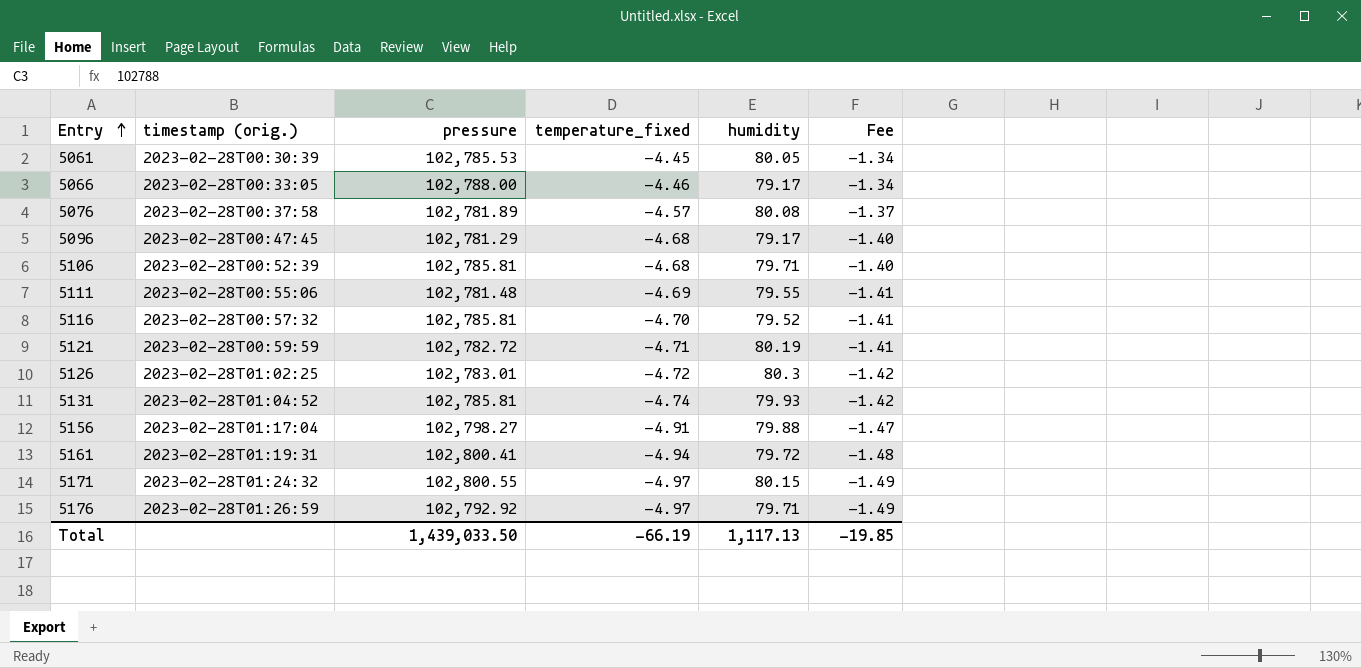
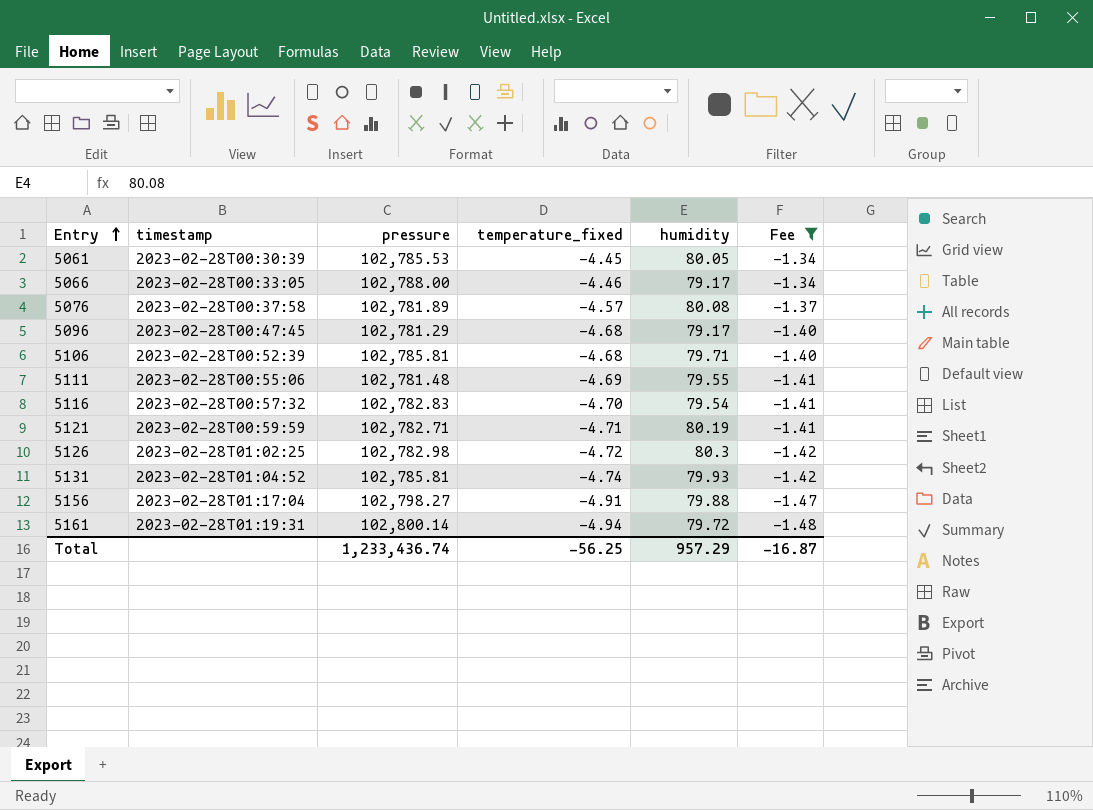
filter: none -> Fee != -1.49
column name: timestamp (orig.) -> timestamp
5116 | pressure: 102,785.81 -> 102,782.83
5116 | humidity: 79.52 -> 79.54
5121 | pressure: 102,782.72 -> 102,782.71
5126 | pressure: 102,783.01 -> 102,782.98
5161 | pressure: 102,800.41 -> 102,800.14
Total | pressure: 1,439,033.50 -> 1,233,436.74
Total | temperature_fixed: -66.19 -> -56.25
Total | humidity: 1,117.13 -> 957.29
Total | Fee: -19.85 -> -16.87

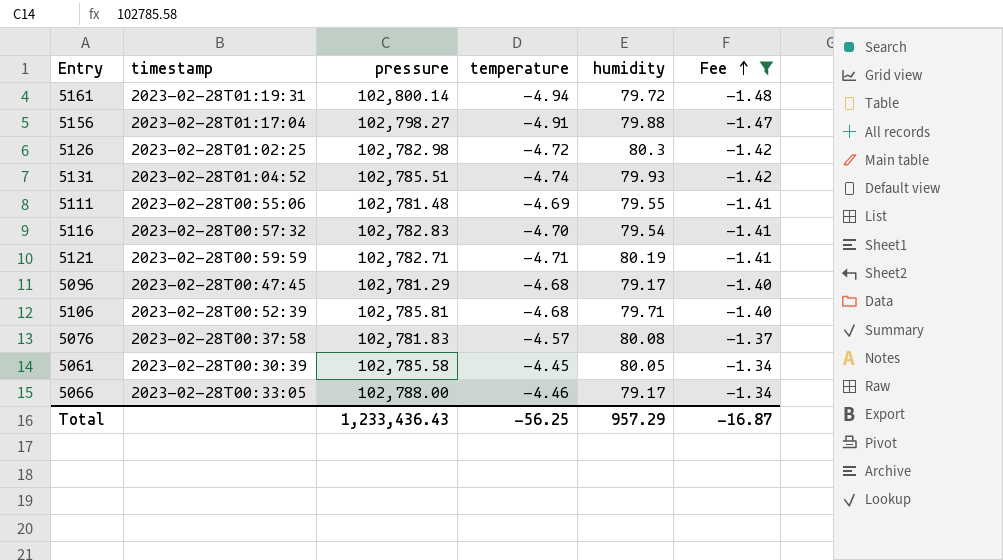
row order: Entry ascending -> Fee ascending
column name: temperature_fixed -> temperature
5131 | pressure: 102,785.81 -> 102,785.51
5076 | pressure: 102,781.89 -> 102,781.83
5061 | pressure: 102,785.53 -> 102,785.58
Total | pressure: 1,233,436.74 -> 1,233,436.43

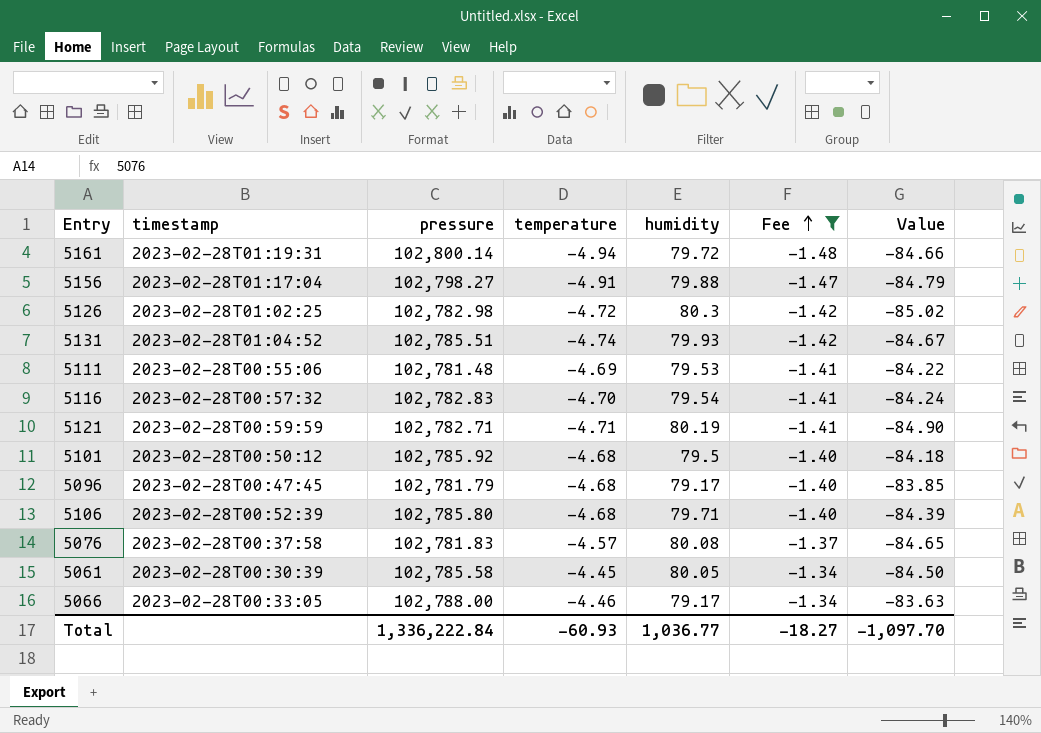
column Value | formula: none -> [temperature] - [humidity]
5111 | humidity: 79.55 -> 79.53
row 5101: none -> 2023-02-28T00:50:12 | 102,785.92 | -4.68 | 79.5 | -1.40 | -84.18
5096 | pressure: 102,781.29 -> 102,781.79
5106 | pressure: 102,785.81 -> 102,785.80
Total | pressure: 1,233,436.43 -> 1,336,222.84
Total | temperature: -56.25 -> -60.93
Total | humidity: 957.29 -> 1,036.77
Total | Fee: -16.87 -> -18.27

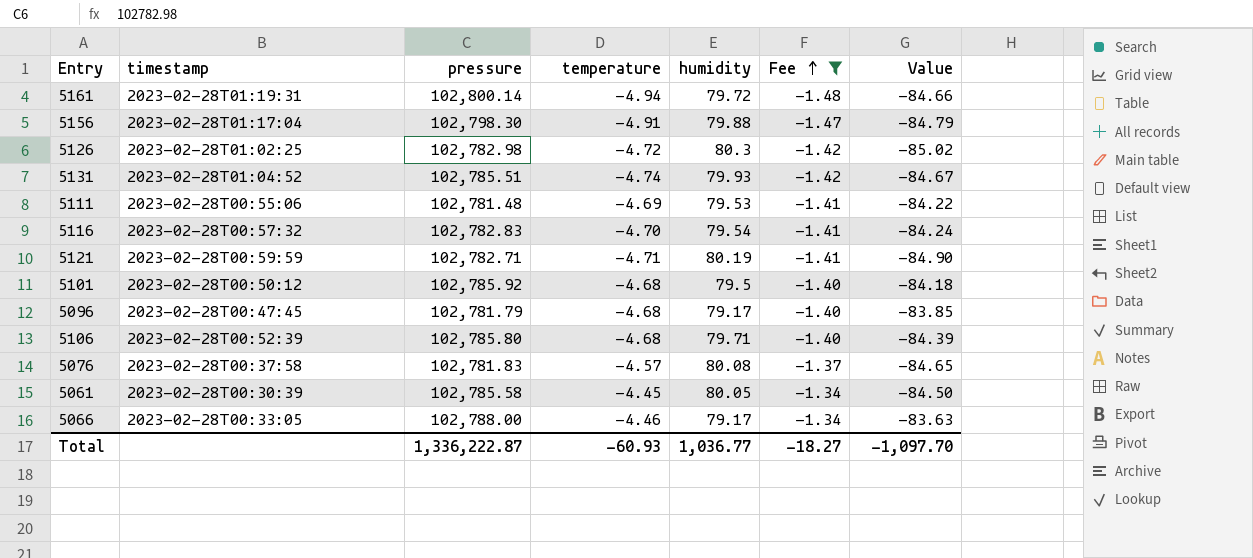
5156 | pressure: 102,798.27 -> 102,798.30
Total | pressure: 1,336,222.84 -> 1,336,222.87

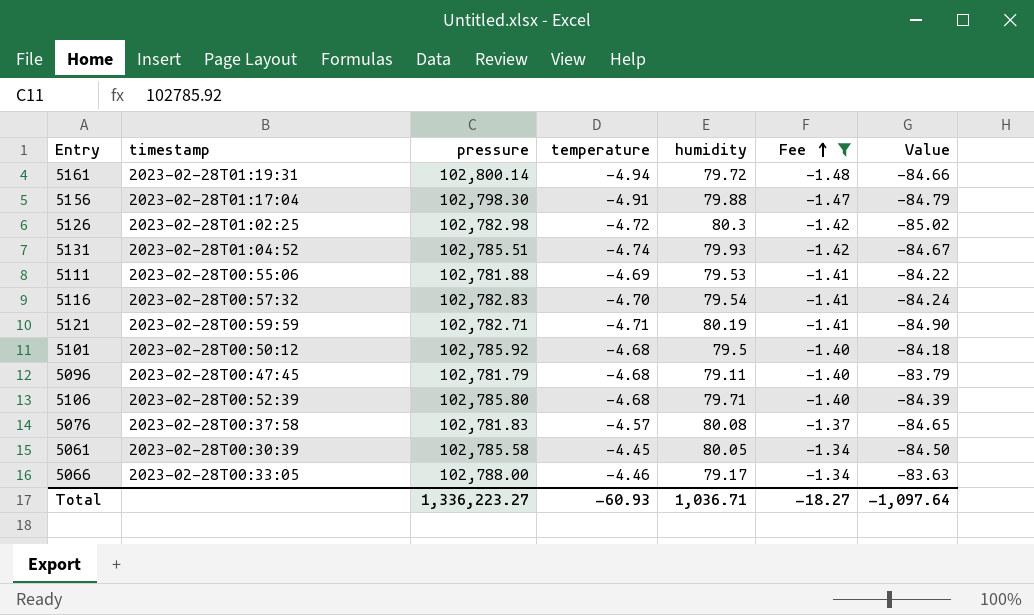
5111 | pressure: 102,781.48 -> 102,781.88
5096 | humidity: 79.17 -> 79.11
5096 | Value: -83.85 -> -83.79
Total | pressure: 1,336,222.87 -> 1,336,223.27
Total | humidity: 1,036.77 -> 1,036.71
Total | Value: -1,097.70 -> -1,097.64

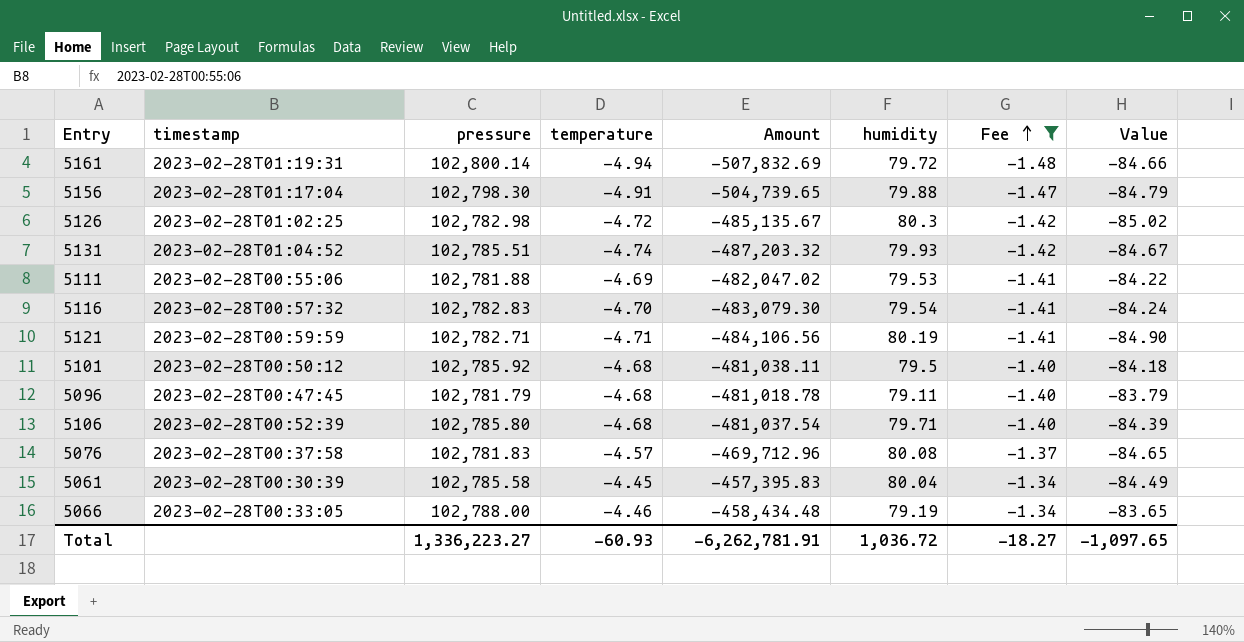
column Amount | formula: none -> [pressure] * [temperature]
5061 | humidity: 80.05 -> 80.04
5061 | Value: -84.50 -> -84.49
5066 | humidity: 79.17 -> 79.19
5066 | Value: -83.63 -> -83.65
Total | humidity: 1,036.71 -> 1,036.72
Total | Value: -1,097.64 -> -1,097.65

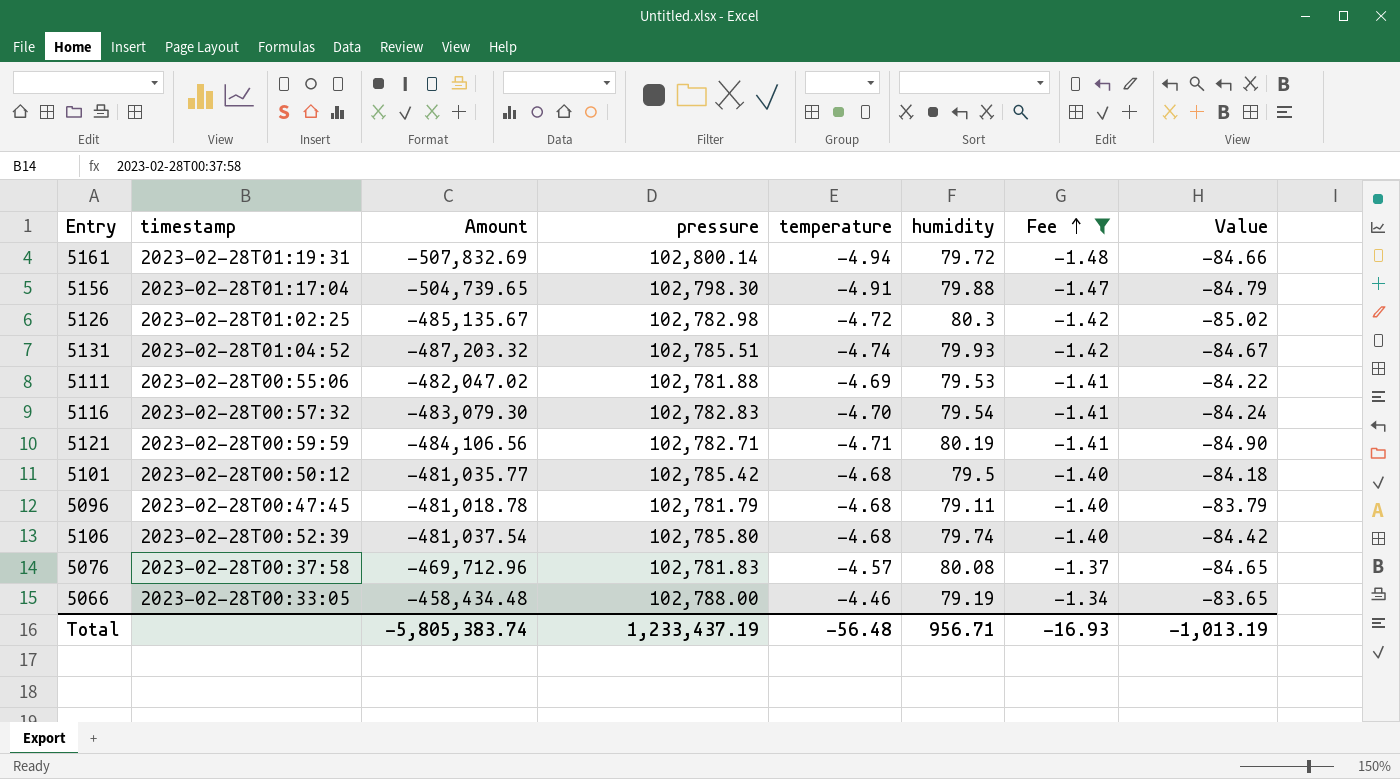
column Amount | position: 5 -> 3
row 5061: 2023-02-28T00:30:39 | 102,785.58 | -4.45 | -457,395.83 | 80.04 | -1.34 | -84.49 -> none
5101 | Amount: -481,038.11 -> -481,035.77
5101 | pressure: 102,785.92 -> 102,785.42
5106 | humidity: 79.71 -> 79.74
5106 | Value: -84.39 -> -84.42
Total | Amount: -6,262,781.91 -> -5,805,383.74
Total | pressure: 1,336,223.27 -> 1,233,437.19
Total | temperature: -60.93 -> -56.48
Total | humidity: 1,036.72 -> 956.71
Total | Fee: -18.27 -> -16.93
Total | Value: -1,097.65 -> -1,013.19

